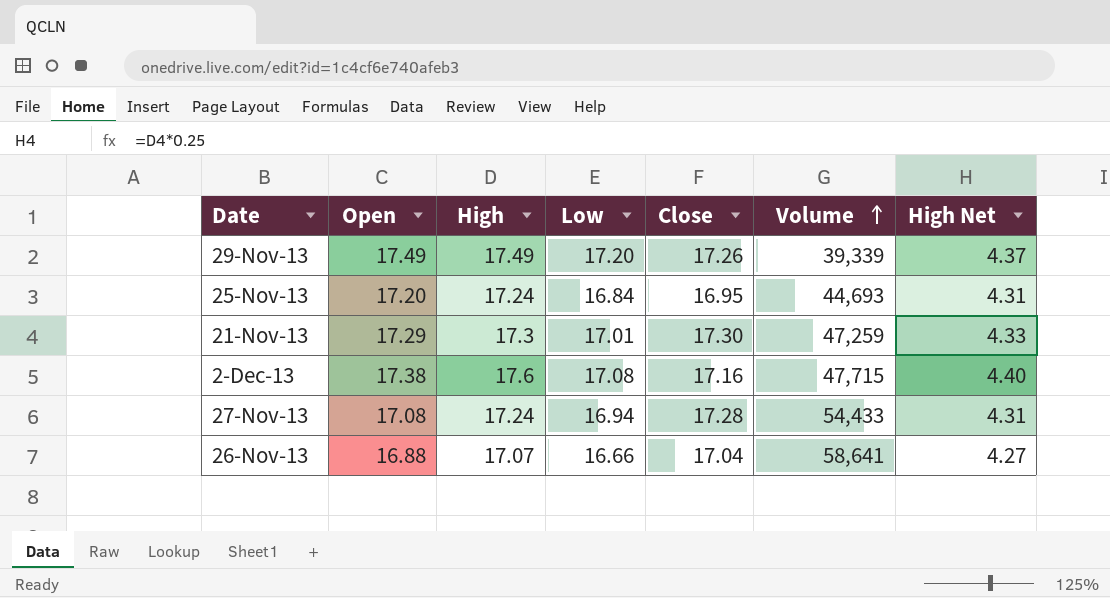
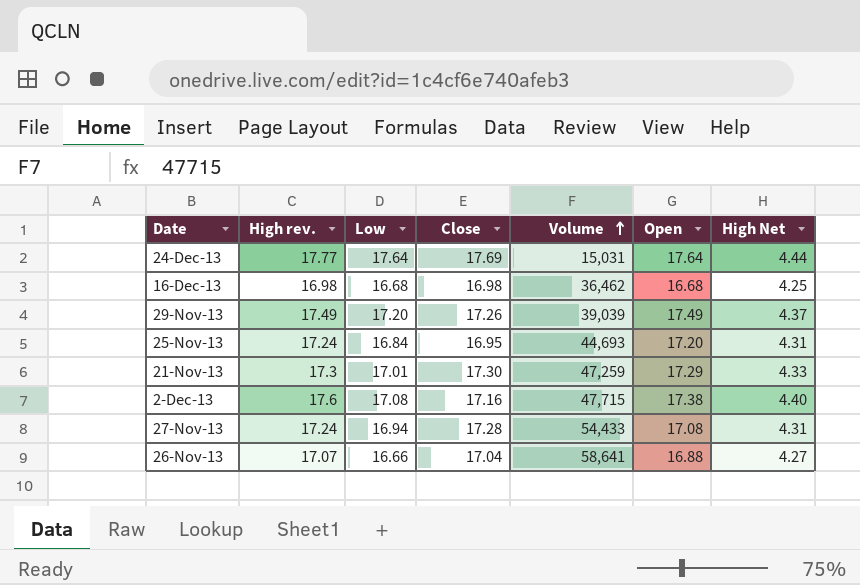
column name: High -> High rev.
column Open | position: 2 -> 6
row 24-Dec-13: none -> 17.77 | 17.64 | 17.69 | 15,031 | 17.64 | 4.44
row 16-Dec-13: none -> 16.98 | 16.68 | 16.98 | 36,462 | 16.68 | 4.25
29-Nov-13 | Volume: 39,339 -> 39,039

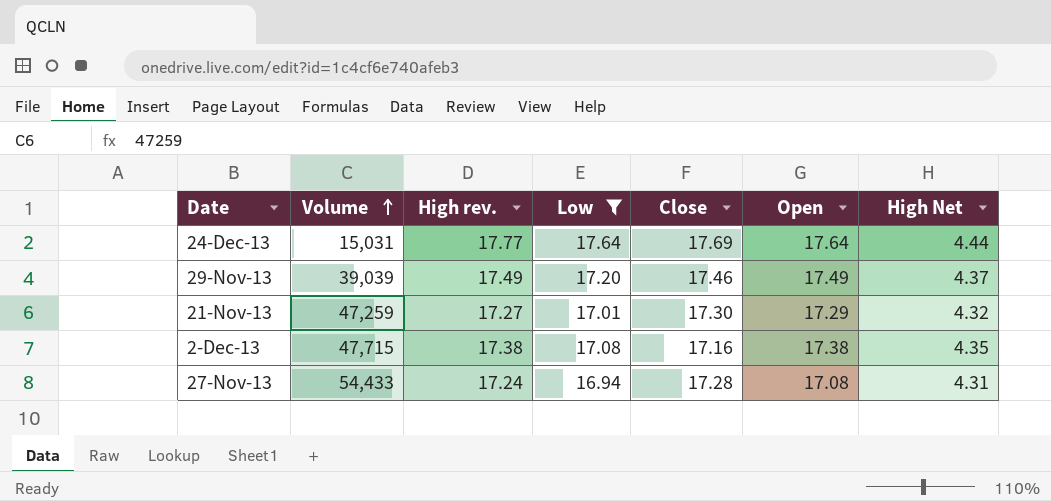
filter: none -> Low >= 16.94
column Volume | position: 5 -> 2
29-Nov-13 | Close: 17.26 -> 17.46
21-Nov-13 | High rev.: 17.3 -> 17.27
21-Nov-13 | High Net: 4.33 -> 4.32
2-Dec-13 | High rev.: 17.6 -> 17.38
2-Dec-13 | High Net: 4.40 -> 4.35

